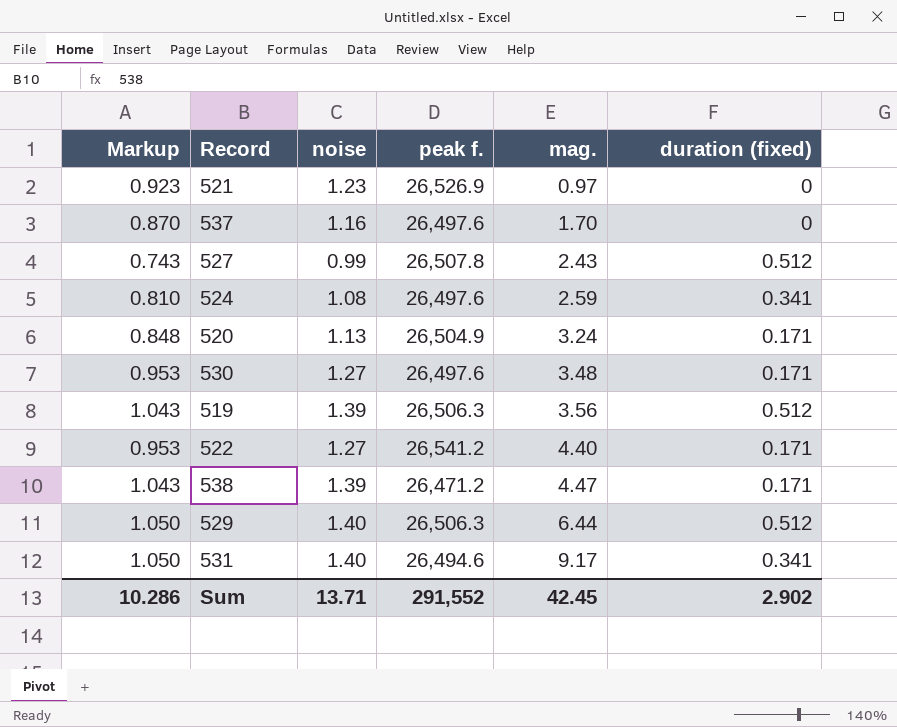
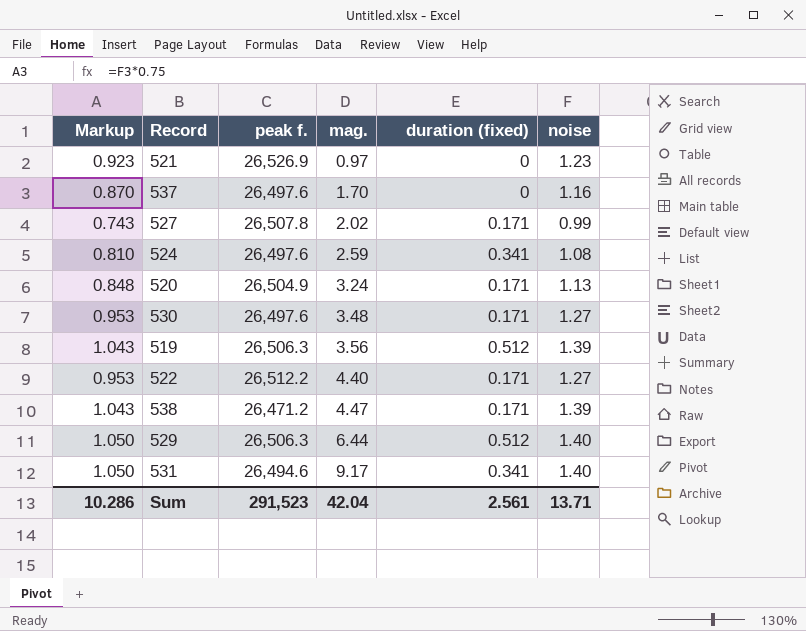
column noise | position: 3 -> 6
527 | mag.: 2.43 -> 2.02
527 | duration (fixed): 0.512 -> 0.171
522 | peak f.: 26,541.2 -> 26,512.2
Sum | peak f.: 291,552 -> 291,523
Sum | mag.: 42.45 -> 42.04
Sum | duration (fixed): 2.902 -> 2.561

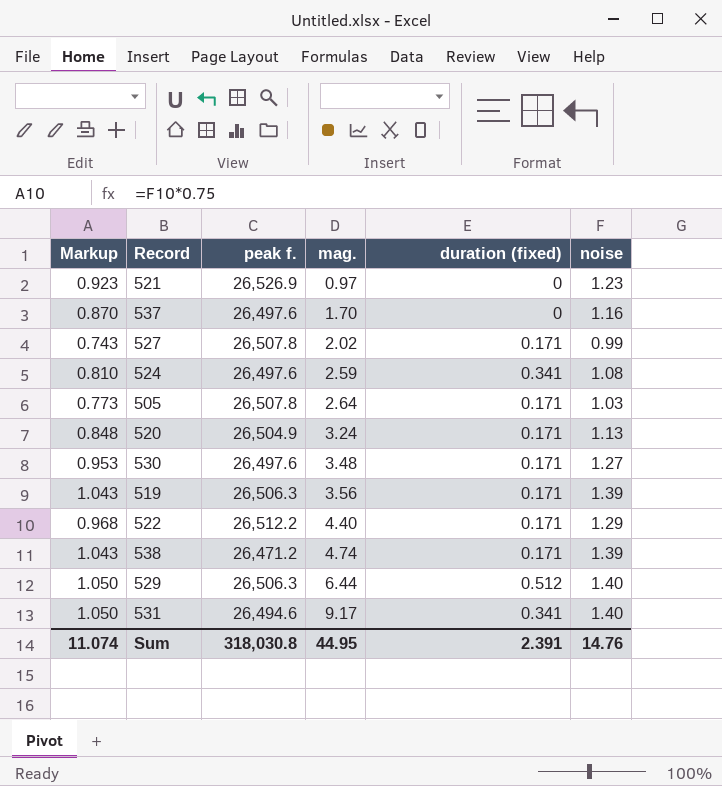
row 505: none -> 0.773 | 26,507.8 | 2.64 | 0.171 | 1.03
519 | duration (fixed): 0.512 -> 0.171
522 | Markup: 0.953 -> 0.968
522 | noise: 1.27 -> 1.29
538 | mag.: 4.47 -> 4.74
Sum | Markup: 10.286 -> 11.074
Sum | peak f.: 291,523 -> 318,030.8
Sum | mag.: 42.04 -> 44.95
Sum | duration (fixed): 2.561 -> 2.391
Sum | noise: 13.71 -> 14.76

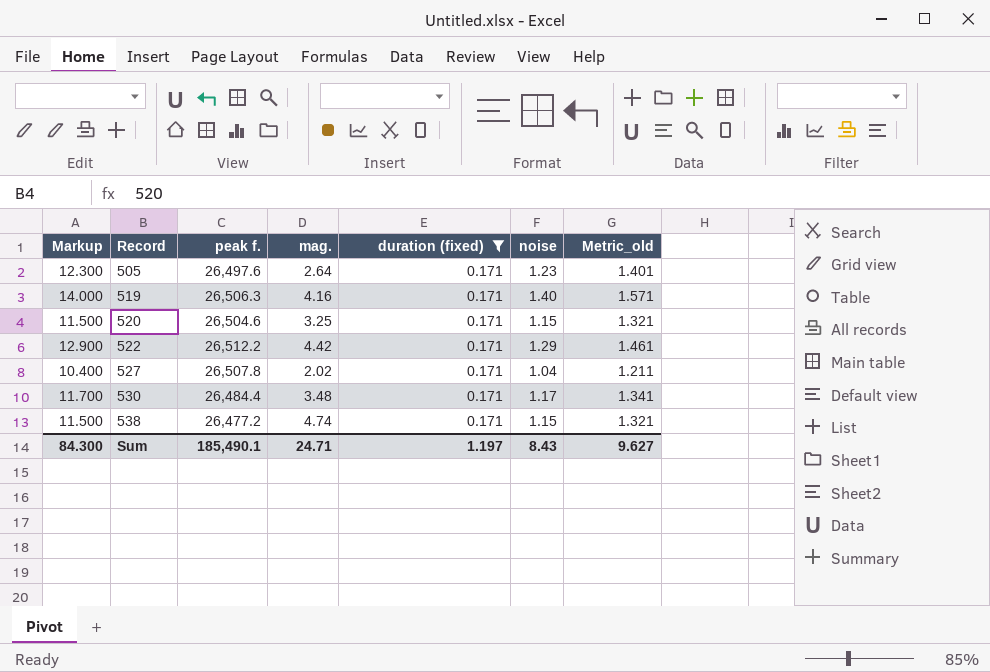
filter: none -> duration (fixed) = 0.171
row order: mag. ascending -> Record ascending
column Markup | formula: [noise] * 0.75 -> [noise] * 10
column Metric_old | formula: none -> [duration (fixed)] + [noise]
505 | peak f.: 26,507.8 -> 26,497.6
505 | noise: 1.03 -> 1.23
519 | mag.: 3.56 -> 4.16
519 | noise: 1.39 -> 1.40
520 | peak f.: 26,504.9 -> 26,504.6
520 | mag.: 3.24 -> 3.25
520 | noise: 1.13 -> 1.15
522 | mag.: 4.40 -> 4.42
527 | noise: 0.99 -> 1.04
530 | peak f.: 26,497.6 -> 26,484.4
530 | noise: 1.27 -> 1.17
538 | peak f.: 26,471.2 -> 26,477.2
538 | noise: 1.39 -> 1.15
Sum | Markup: 11.074 -> 84.300
Sum | peak f.: 318,030.8 -> 185,490.1
Sum | mag.: 44.95 -> 24.71
Sum | duration (fixed): 2.391 -> 1.197
Sum | noise: 14.76 -> 8.43

